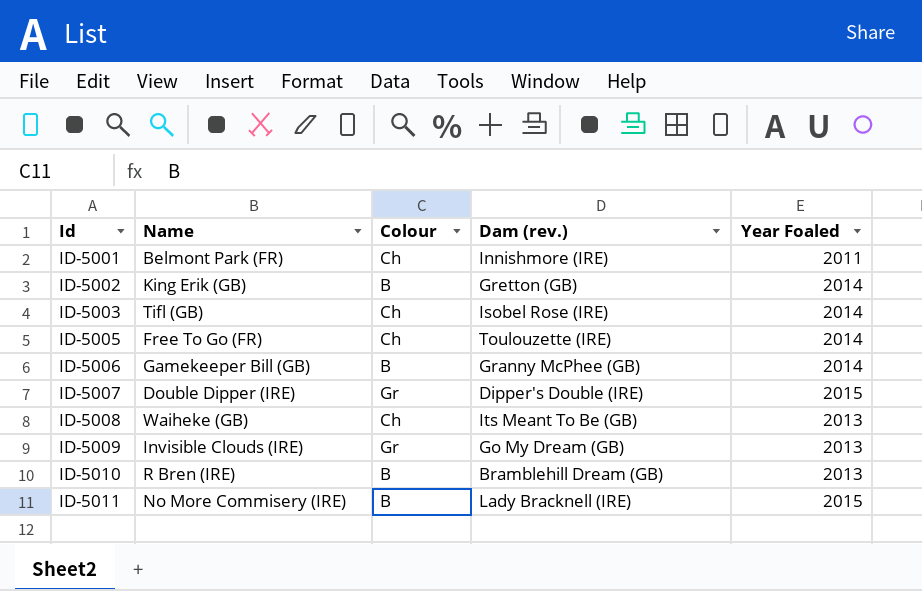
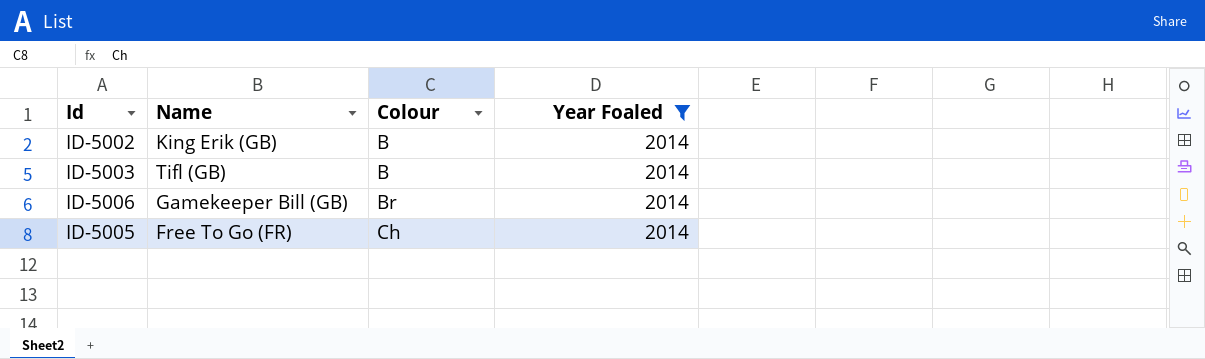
filter: none -> Year Foaled = 2014
row order: Id ascending -> Colour ascending
column Dam (rev.) | position: 4 -> none
ID-5003 | Colour: Ch -> B
ID-5006 | Colour: B -> Br

